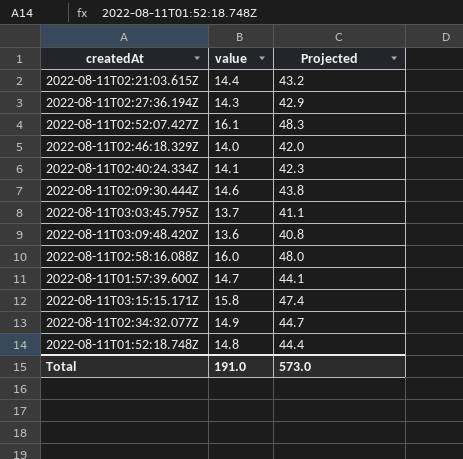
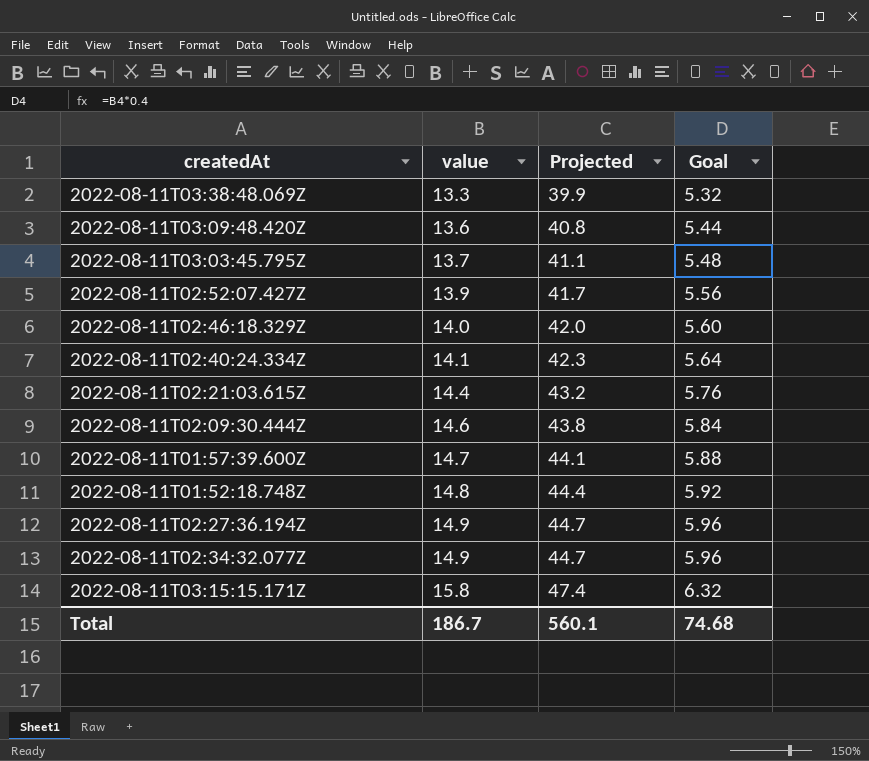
row order: none -> value ascending
column Goal | formula: none -> [value] * 0.4
row 2022-08-11T02:58:16.088Z: 16.0 | 48.0 -> none
row 2022-08-11T03:38:48.069Z: none -> 13.3 | 39.9 | 5.32
2022-08-11T02:52:07.427Z | value: 16.1 -> 13.9
2022-08-11T02:52:07.427Z | Projected: 48.3 -> 41.7
2022-08-11T02:27:36.194Z | value: 14.3 -> 14.9
2022-08-11T02:27:36.194Z | Projected: 42.9 -> 44.7
Total | value: 191.0 -> 186.7
Total | Projected: 573.0 -> 560.1

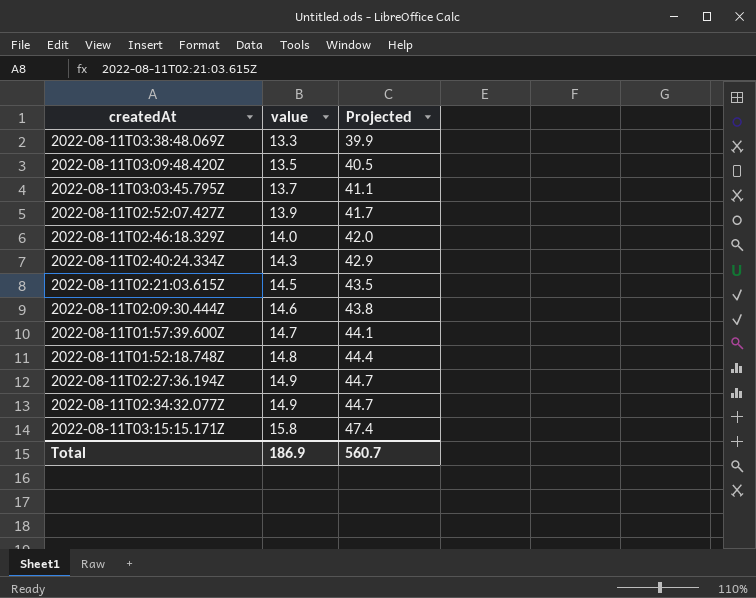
column Goal | formula: [value] * 0.4 -> none
2022-08-11T03:09:48.420Z | value: 13.6 -> 13.5
2022-08-11T03:09:48.420Z | Projected: 40.8 -> 40.5
2022-08-11T02:40:24.334Z | value: 14.1 -> 14.3
2022-08-11T02:40:24.334Z | Projected: 42.3 -> 42.9
2022-08-11T02:21:03.615Z | value: 14.4 -> 14.5
2022-08-11T02:21:03.615Z | Projected: 43.2 -> 43.5
Total | value: 186.7 -> 186.9
Total | Projected: 560.1 -> 560.7

